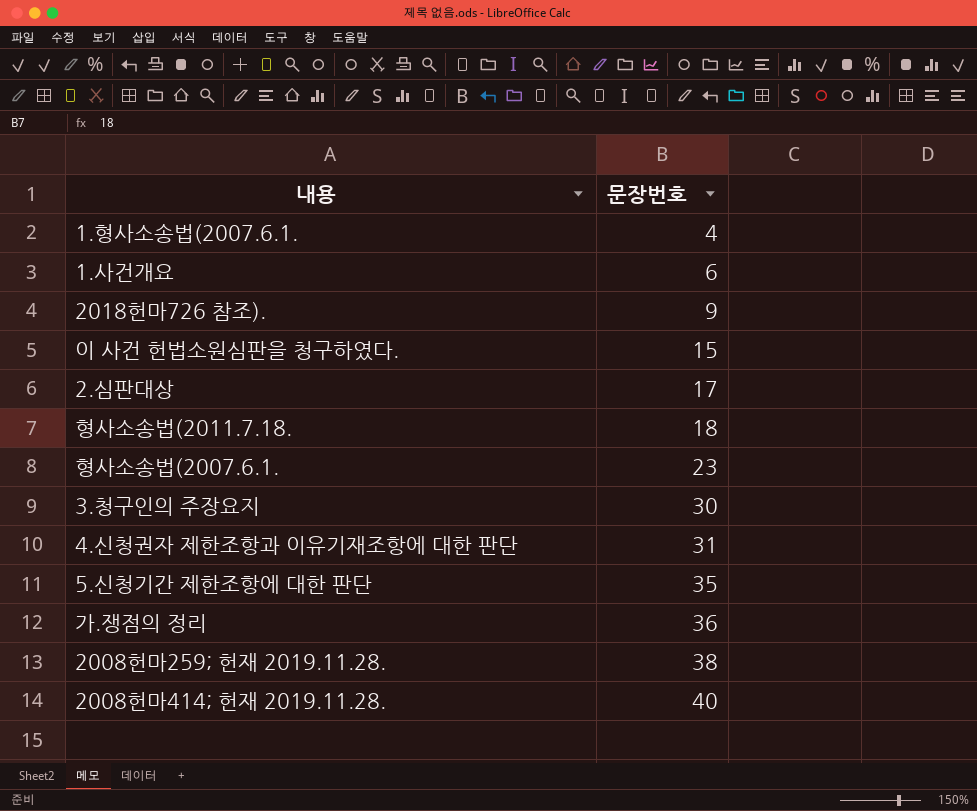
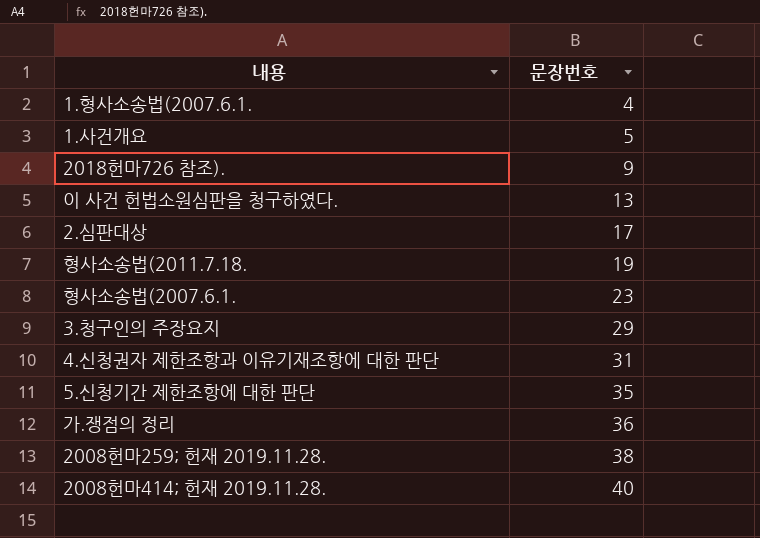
1.사건개요 | 문장번호: 6 -> 5
이 사건 헌법소원심판을 청구하였다. | 문장번호: 15 -> 13
형사소송법(2011.7.18. | 문장번호: 18 -> 19
3.청구인의 주장요지 | 문장번호: 30 -> 29

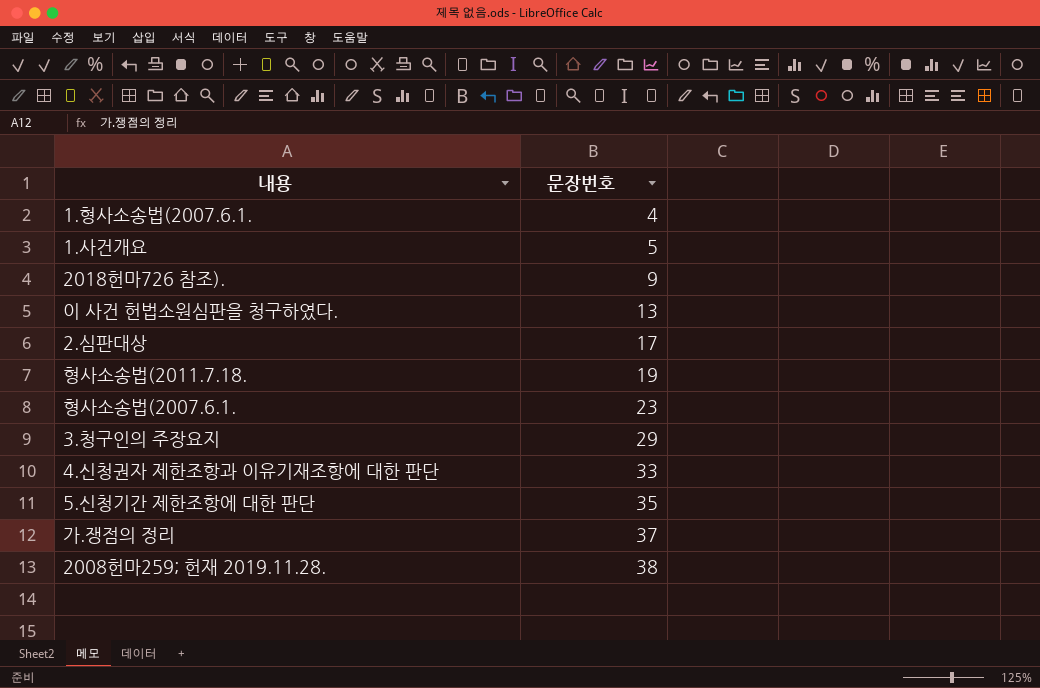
row 2008헌마414; 헌재 2019.11.28.: 40 -> none
4.신청권자 제한조항과 이유기재조항에 대한 판단 | 문장번호: 31 -> 33
가.쟁점의 정리 | 문장번호: 36 -> 37

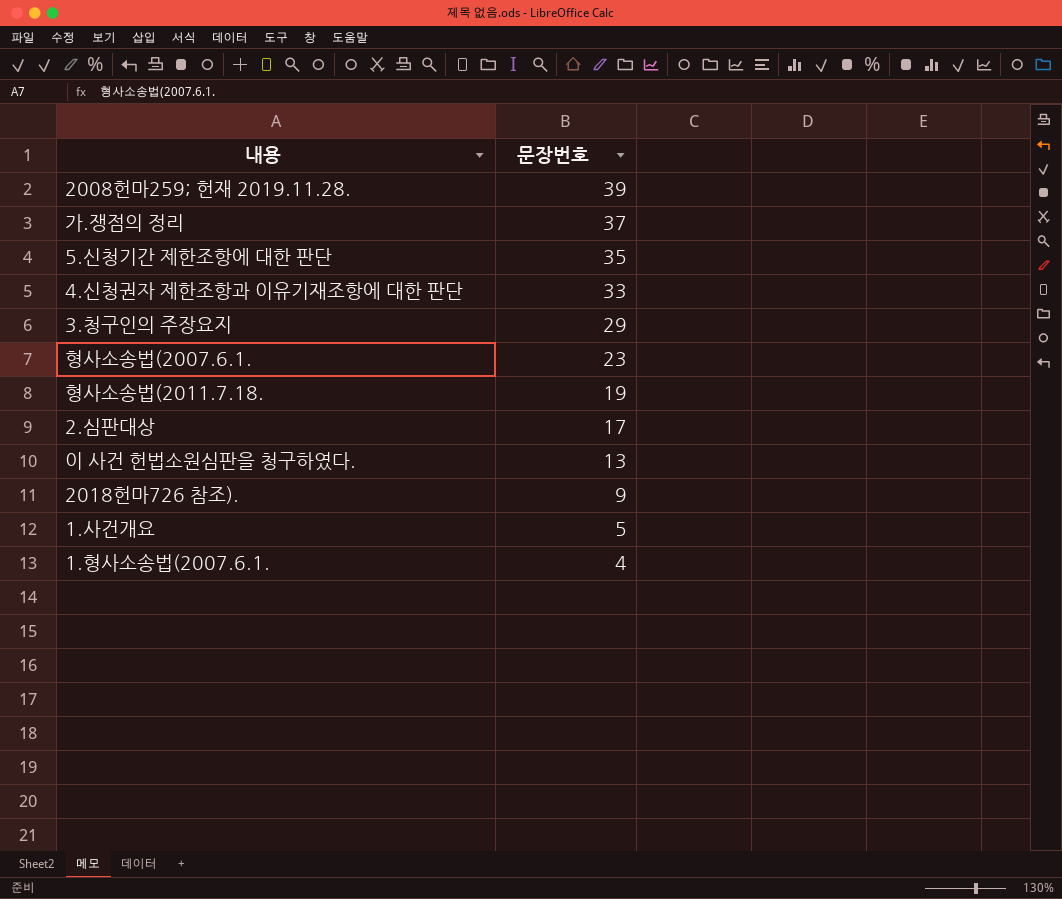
row order: 문장번호 ascending -> 문장번호 descending
2008헌마259; 헌재 2019.11.28. | 문장번호: 38 -> 39

